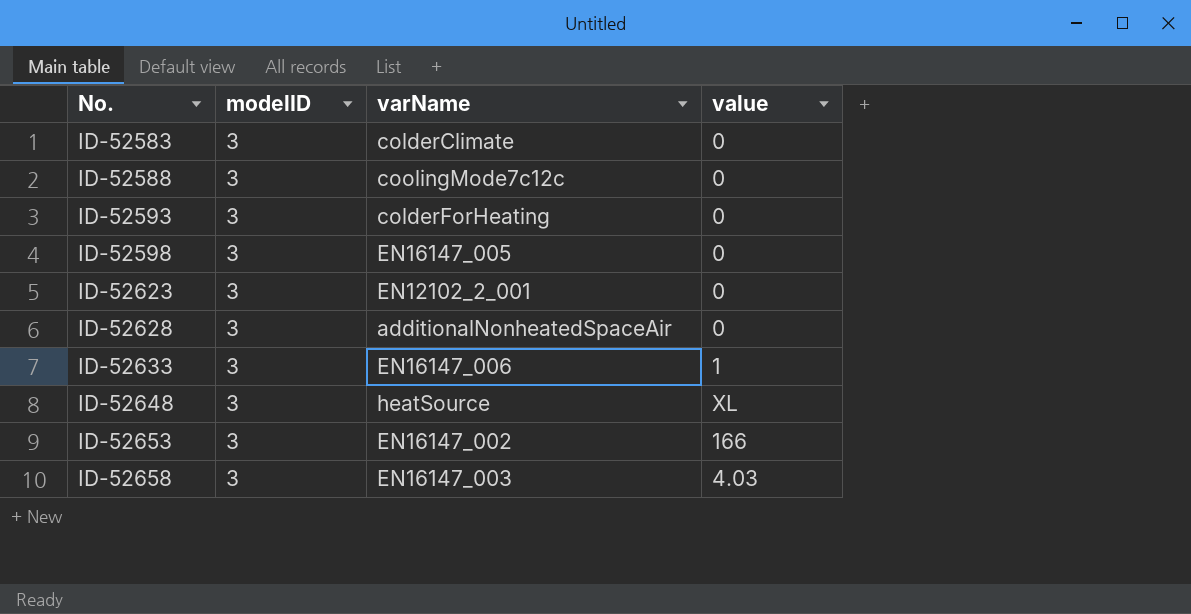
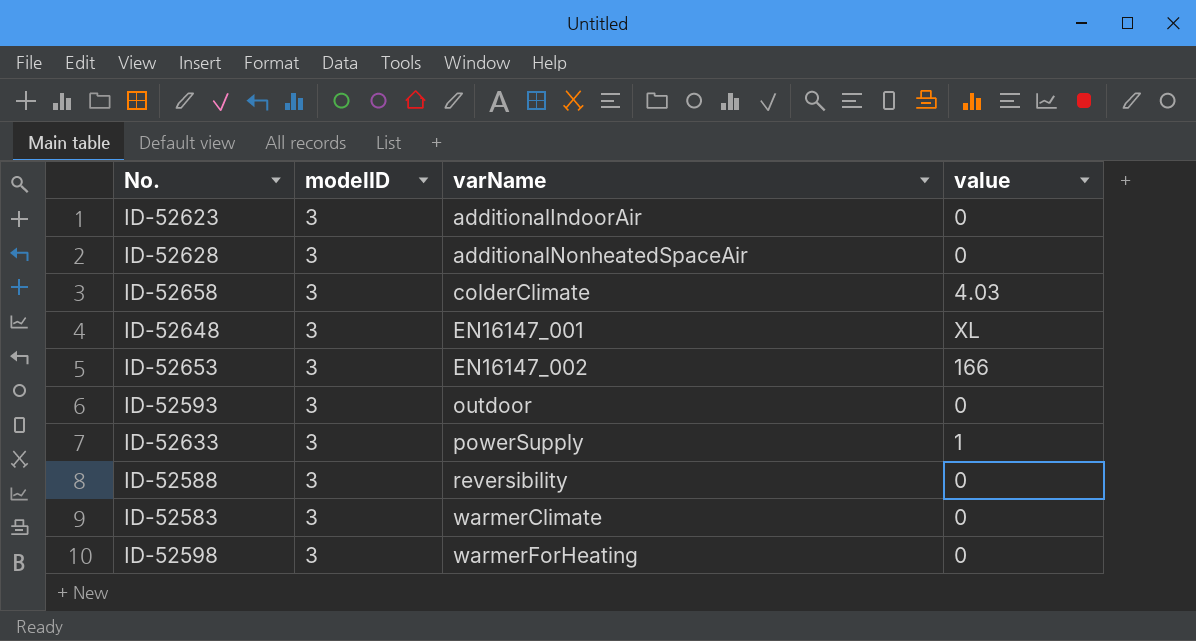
row order: No. ascending -> varName ascending
ID-52623 | varName: EN12102_2_001 -> additionalIndoorAir
ID-52658 | varName: EN16147_003 -> colderClimate
ID-52648 | varName: heatSource -> EN16147_001
ID-52593 | varName: colderForHeating -> outdoor
ID-52633 | varName: EN16147_006 -> powerSupply
ID-52588 | varName: coolingMode7c12c -> reversibility
ID-52583 | varName: colderClimate -> warmerClimate
ID-52598 | varName: EN16147_005 -> warmerForHeating

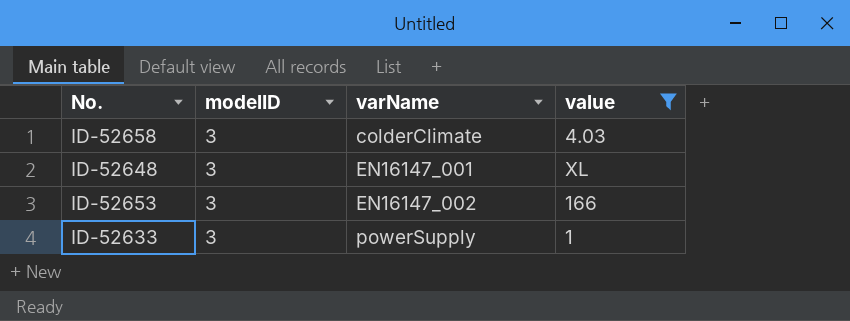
filter: none -> value != 0

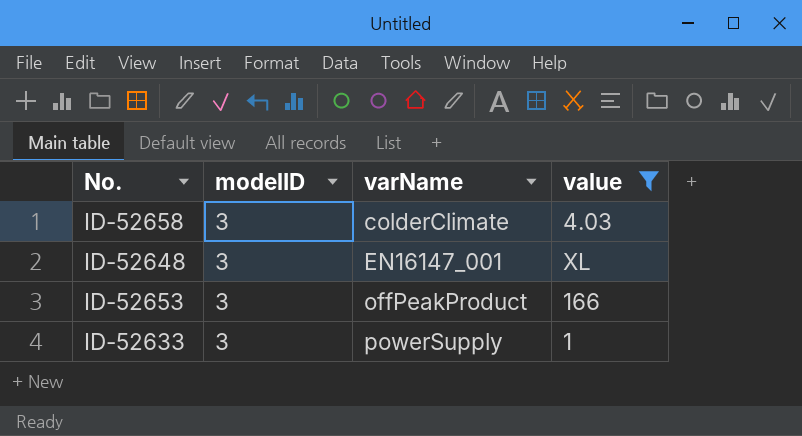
ID-52653 | varName: EN16147_002 -> offPeakProduct

